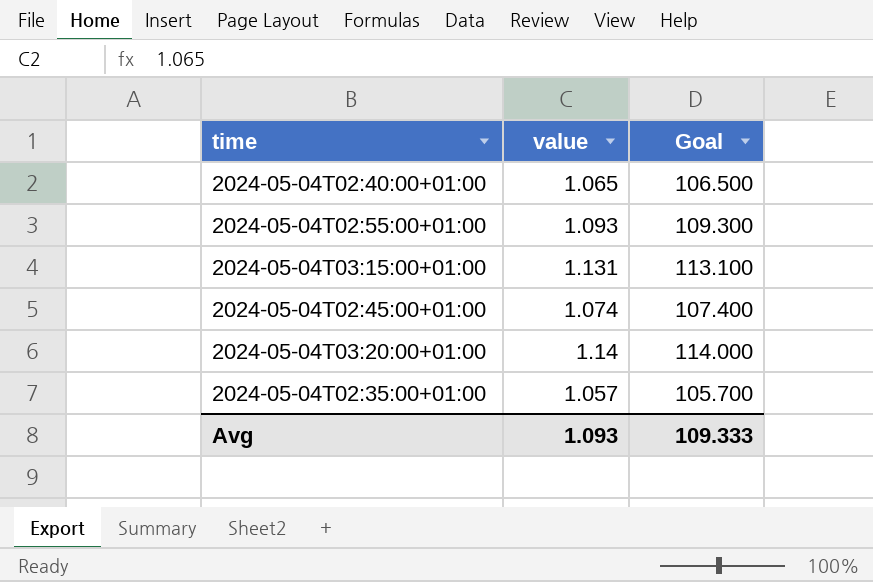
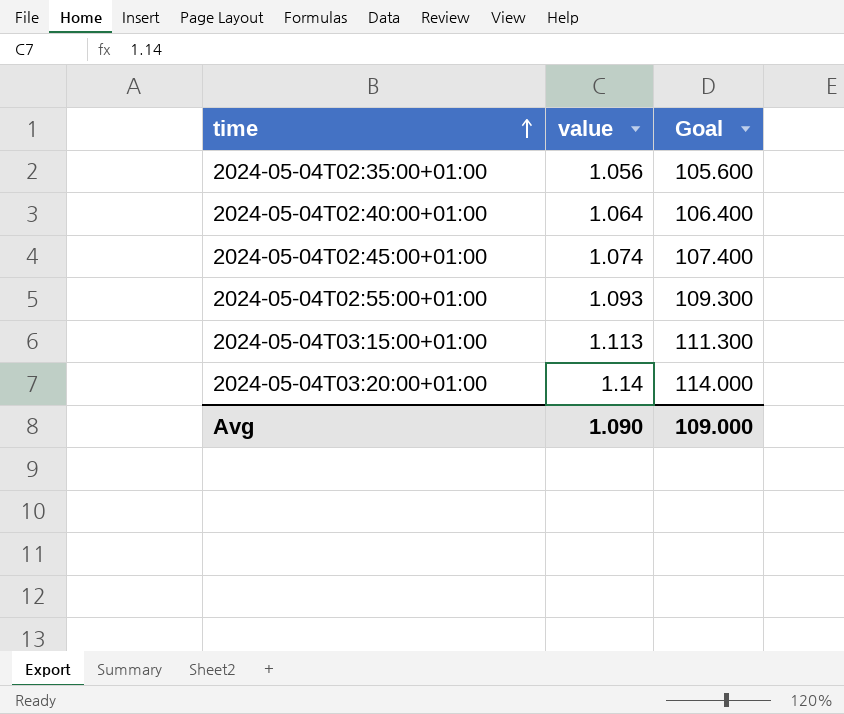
row order: none -> time ascending
2024-05-04T02:35:00+01:00 | value: 1.057 -> 1.056
2024-05-04T02:35:00+01:00 | Goal: 105.700 -> 105.600
2024-05-04T02:40:00+01:00 | value: 1.065 -> 1.064
2024-05-04T02:40:00+01:00 | Goal: 106.500 -> 106.400
2024-05-04T03:15:00+01:00 | value: 1.131 -> 1.113
2024-05-04T03:15:00+01:00 | Goal: 113.100 -> 111.300
Avg | value: 1.093 -> 1.090
Avg | Goal: 109.333 -> 109.000

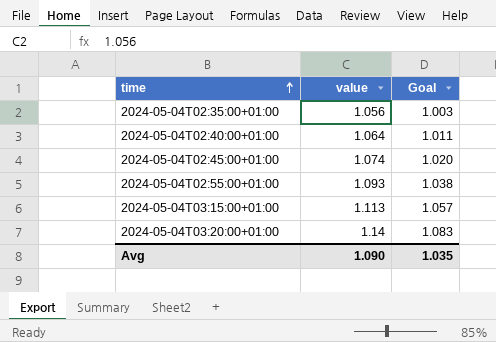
column Goal | formula: [value] * 100 -> [value] * 0.95
Avg | Goal: 109.000 -> 1.035

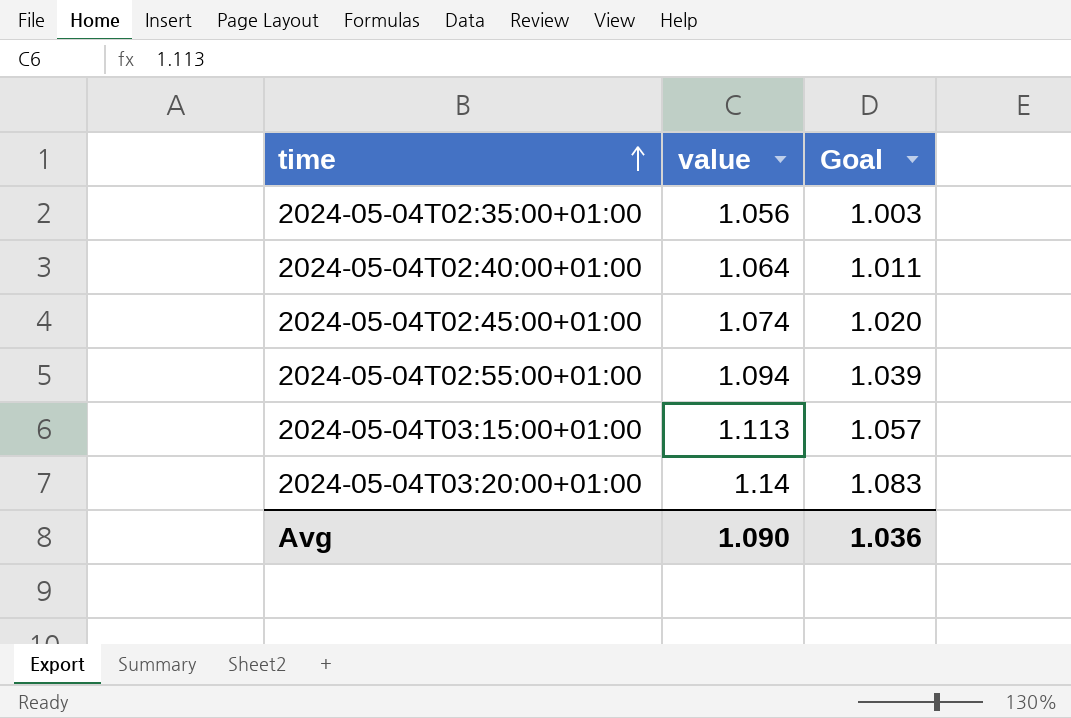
2024-05-04T02:55:00+01:00 | value: 1.093 -> 1.094
2024-05-04T02:55:00+01:00 | Goal: 1.038 -> 1.039
Avg | Goal: 1.035 -> 1.036

